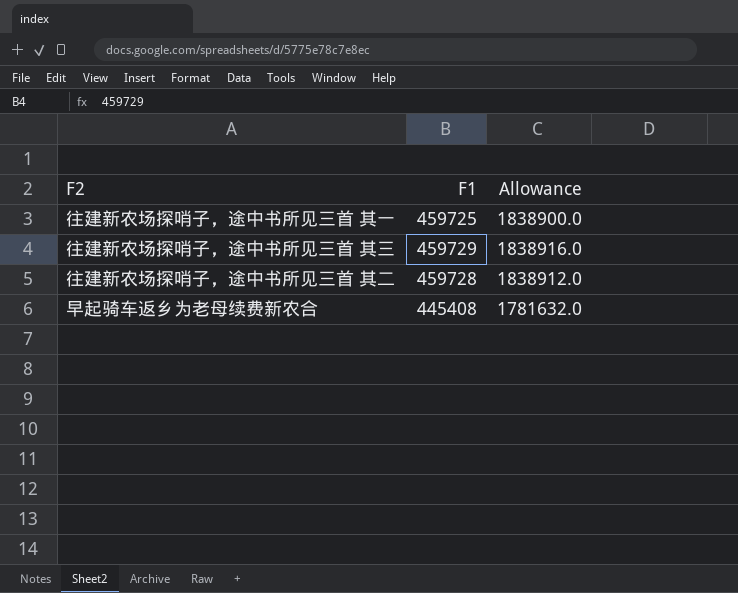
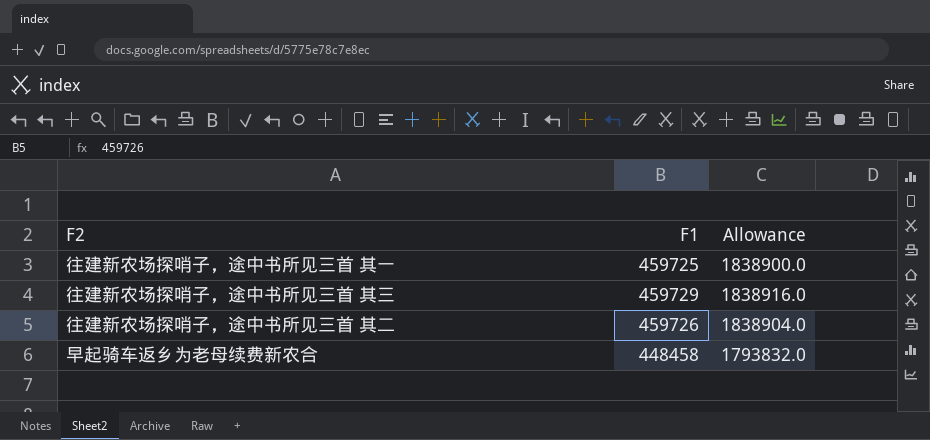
往建新农场探哨子，途中书所见三首 其二 | F1: 459728 -> 459726
往建新农场探哨子，途中书所见三首 其二 | Allowance: 1838912.0 -> 1838904.0
早起骑车返乡为老母续费新农合 | F1: 445408 -> 448458
早起骑车返乡为老母续费新农合 | Allowance: 1781632.0 -> 1793832.0

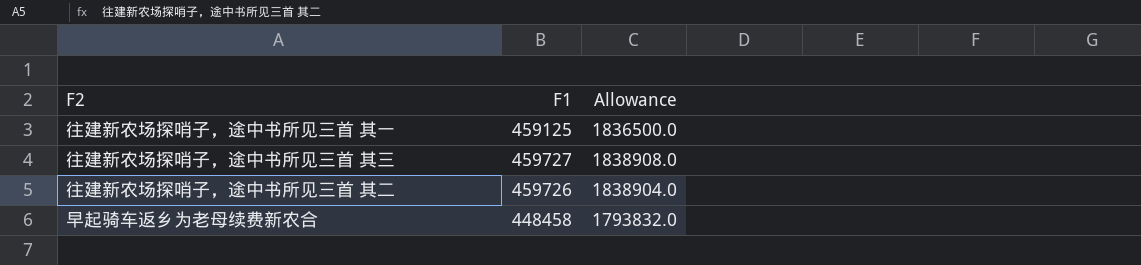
往建新农场探哨子，途中书所见三首 其一 | F1: 459725 -> 459125
往建新农场探哨子，途中书所见三首 其一 | Allowance: 1838900.0 -> 1836500.0
往建新农场探哨子，途中书所见三首 其三 | F1: 459729 -> 459727
往建新农场探哨子，途中书所见三首 其三 | Allowance: 1838916.0 -> 1838908.0

